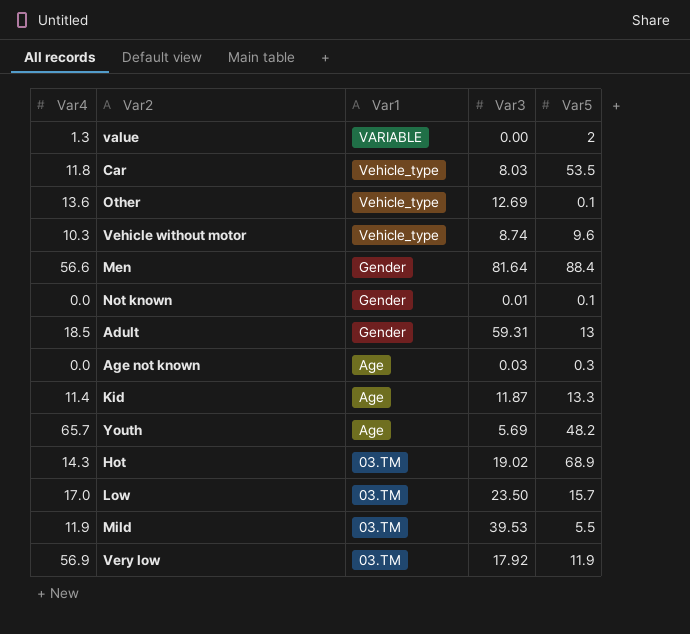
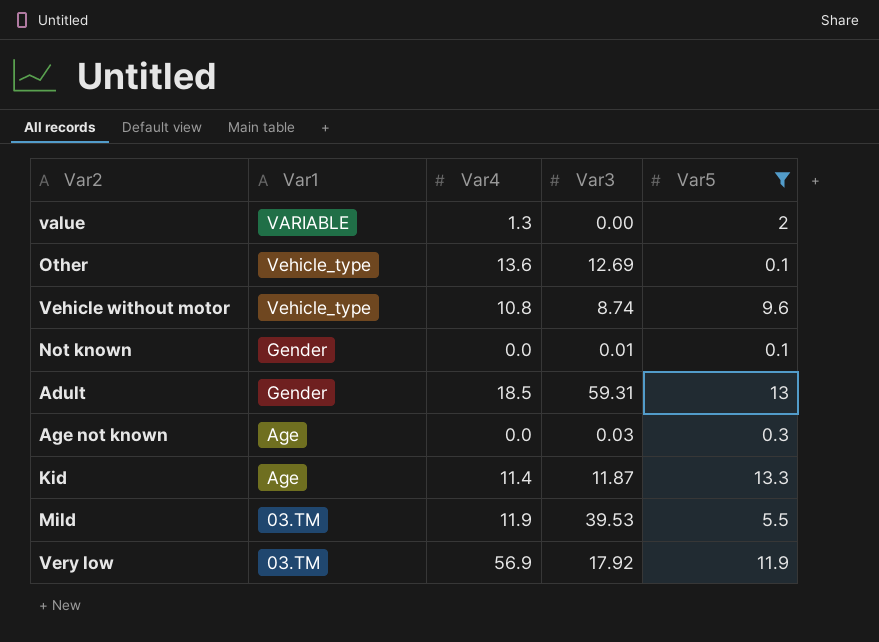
filter: none -> Var5 <= 13.3
column Var4 | position: 1 -> 3
Vehicle without motor | Var4: 10.3 -> 10.8

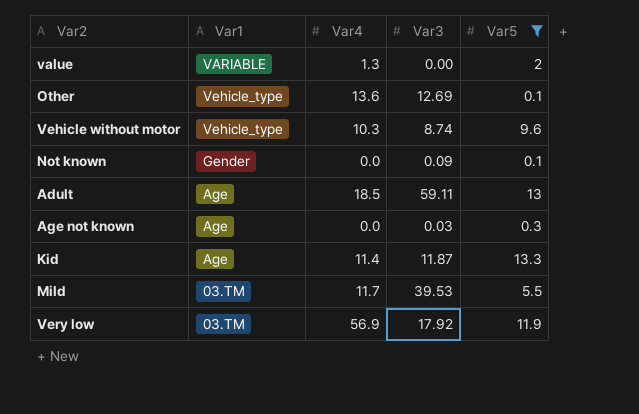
Vehicle without motor | Var4: 10.8 -> 10.3
Not known | Var3: 0.01 -> 0.09
Adult | Var1: Gender -> Age
Adult | Var3: 59.31 -> 59.11
Mild | Var4: 11.9 -> 11.7

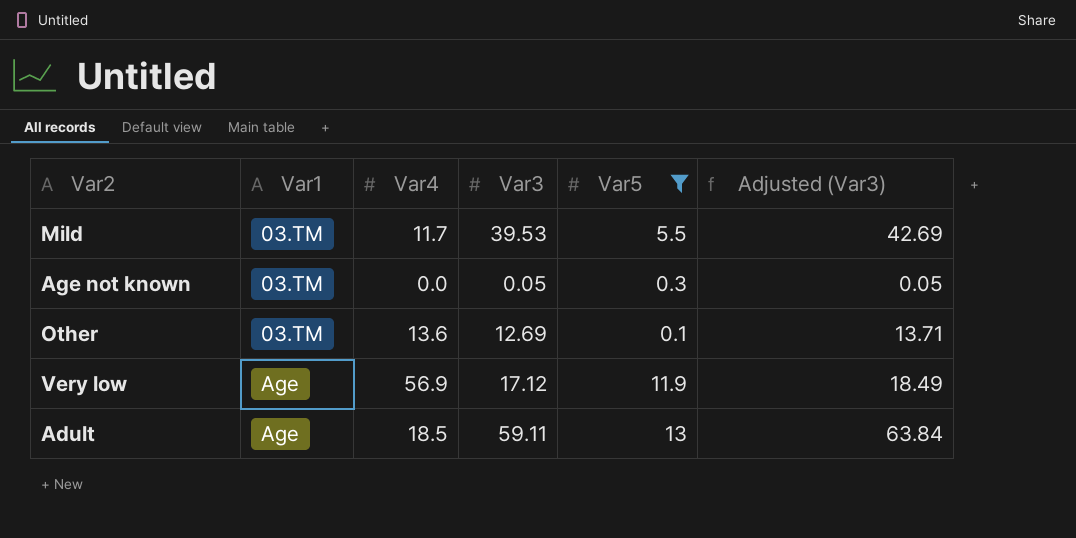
row order: none -> Var1 ascending
column Adjusted (Var3) | formula: none -> [Var3] * 1.08
row value: VARIABLE | 1.3 | 0.00 | 2 -> none
row Vehicle without motor: Vehicle_type | 10.3 | 8.74 | 9.6 -> none
row Not known: Gender | 0.0 | 0.09 | 0.1 -> none
row Kid: Age | 11.4 | 11.87 | 13.3 -> none
Age not known | Var1: Age -> 03.TM
Age not known | Var3: 0.03 -> 0.05
Other | Var1: Vehicle_type -> 03.TM
Very low | Var1: 03.TM -> Age
Very low | Var3: 17.92 -> 17.12

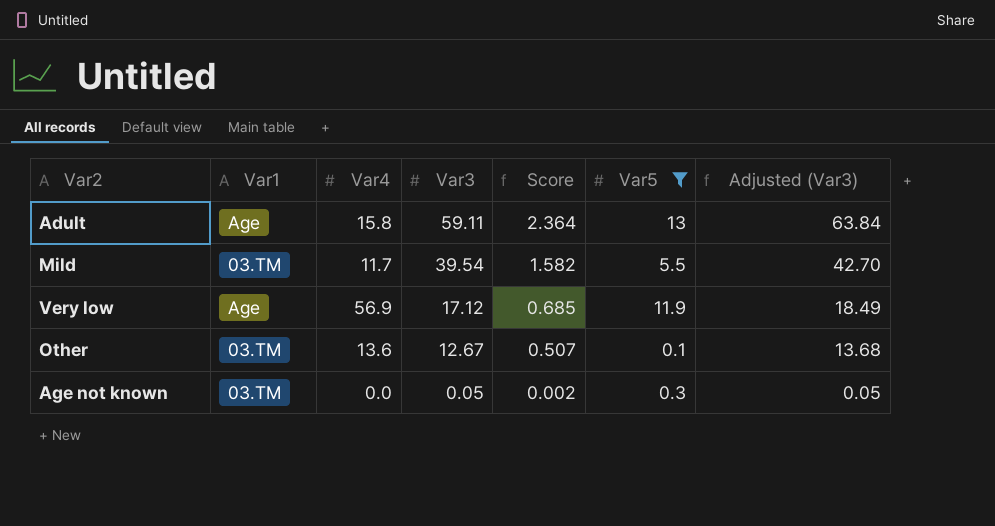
row order: Var1 ascending -> Var3 descending
column Score | formula: none -> [Var3] * 0.04
Adult | Var4: 18.5 -> 15.8
Mild | Var3: 39.53 -> 39.54
Mild | Adjusted (Var3): 42.69 -> 42.70
Other | Var3: 12.69 -> 12.67
Other | Adjusted (Var3): 13.71 -> 13.68

